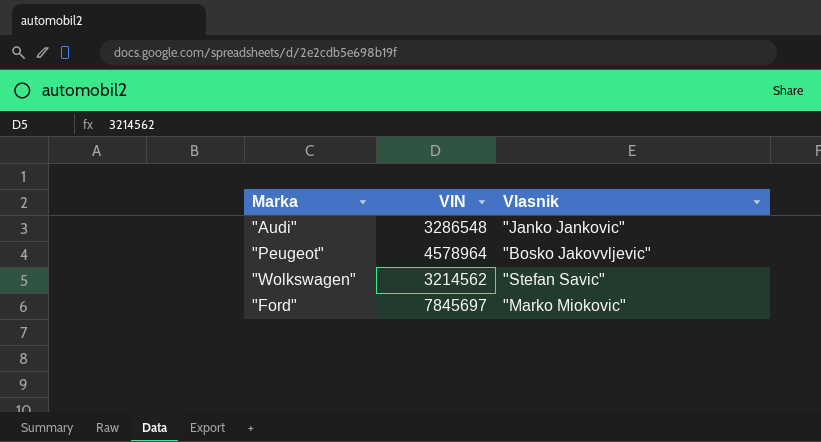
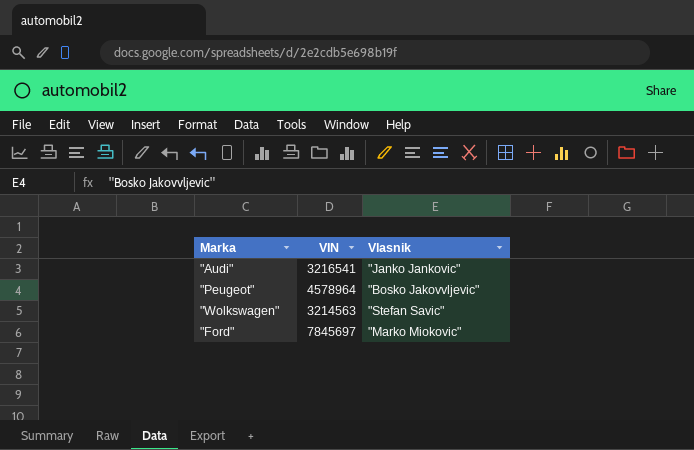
"Audi" | VIN: 3286548 -> 3216541
"Wolkswagen" | VIN: 3214562 -> 3214563

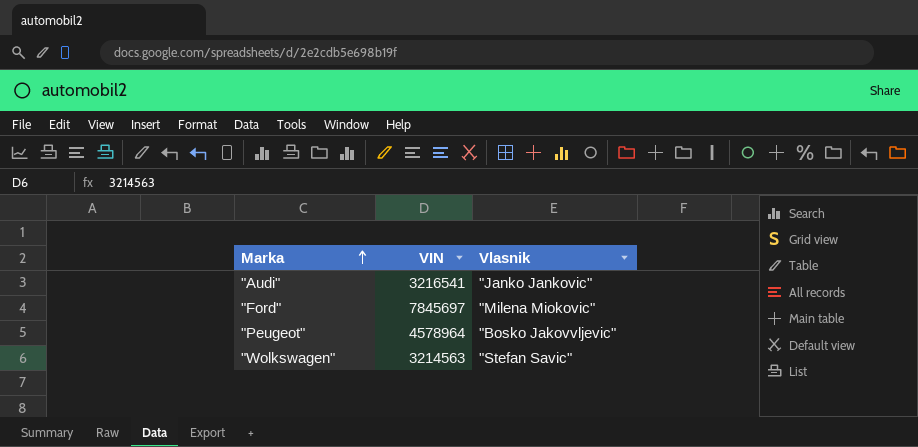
row order: none -> Marka ascending
"Ford" | Vlasnik: "Marko Miokovic" -> "Milena Miokovic"

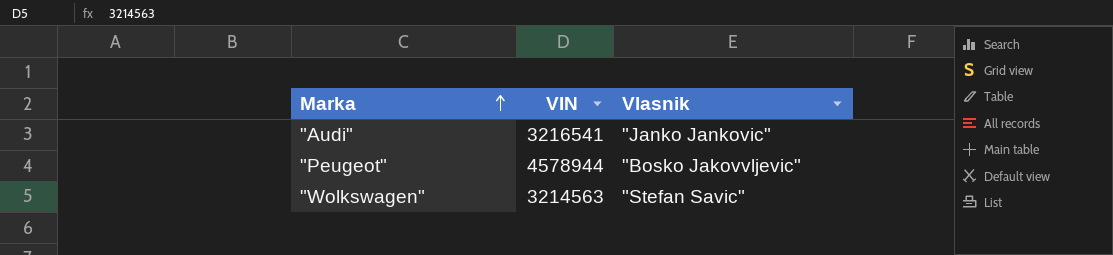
row "Ford": 7845697 | "Milena Miokovic" -> none
"Peugeot" | VIN: 4578964 -> 4578944

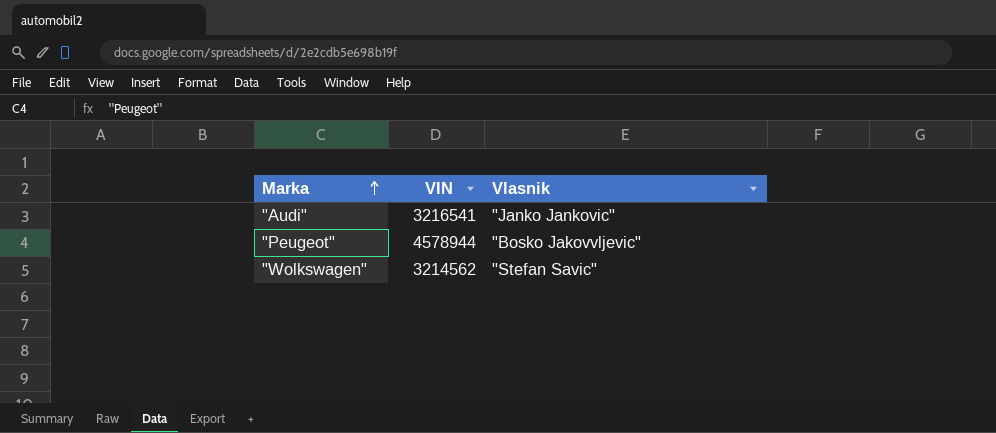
"Wolkswagen" | VIN: 3214563 -> 3214562

